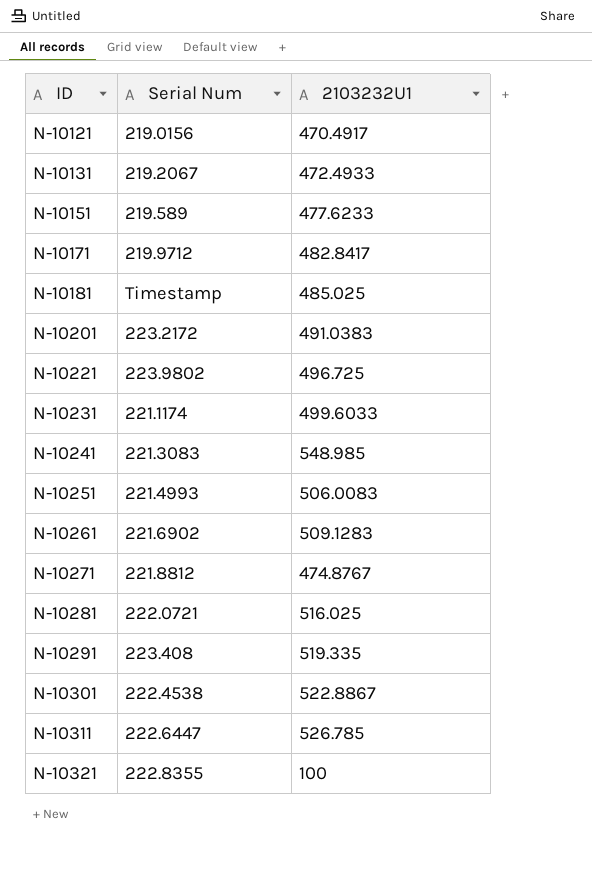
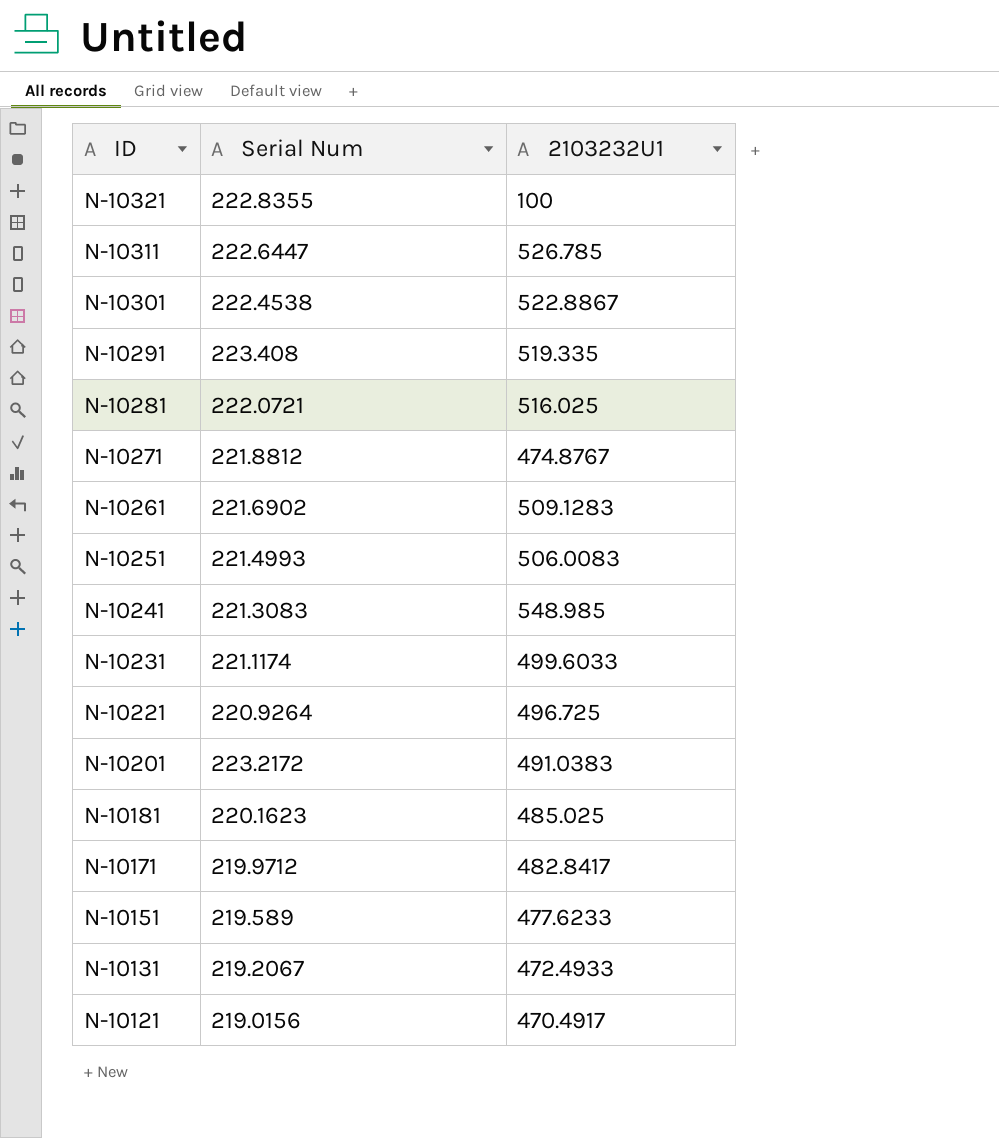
row order: ID ascending -> ID descending
N-10221 | Serial Num: 223.9802 -> 220.9264
N-10181 | Serial Num: Timestamp -> 220.1623

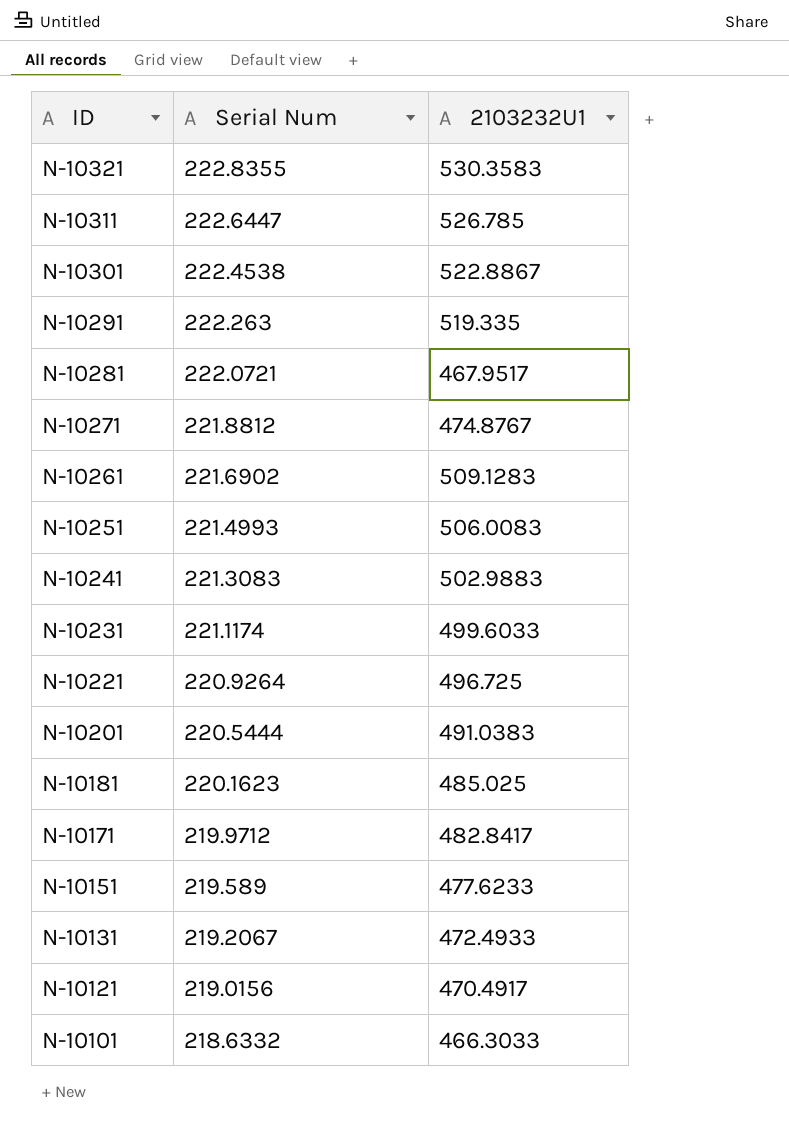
N-10321 | 2103232U1: 100 -> 530.3583
N-10291 | Serial Num: 223.408 -> 222.263
N-10281 | 2103232U1: 516.025 -> 467.9517
N-10241 | 2103232U1: 548.985 -> 502.9883
N-10201 | Serial Num: 223.2172 -> 220.5444
row N-10101: none -> 218.6332 | 466.3033

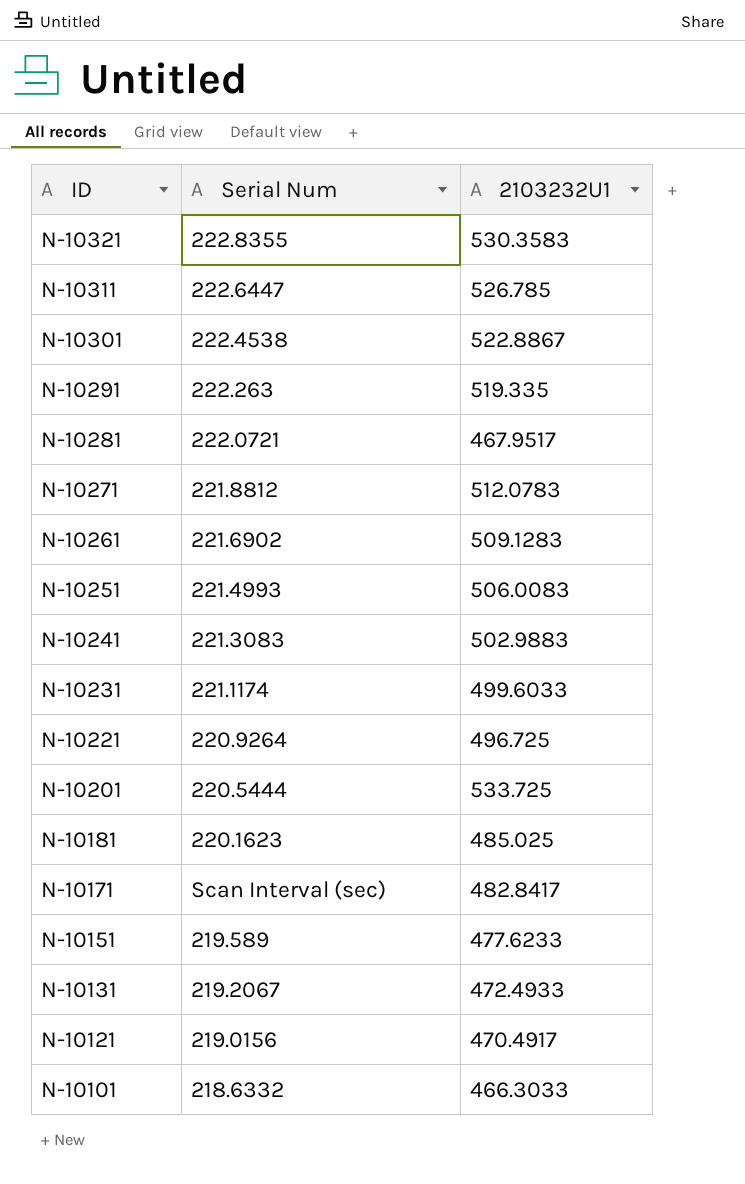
N-10271 | 2103232U1: 474.8767 -> 512.0783
N-10201 | 2103232U1: 491.0383 -> 533.725
N-10171 | Serial Num: 219.9712 -> Scan Interval (sec)

